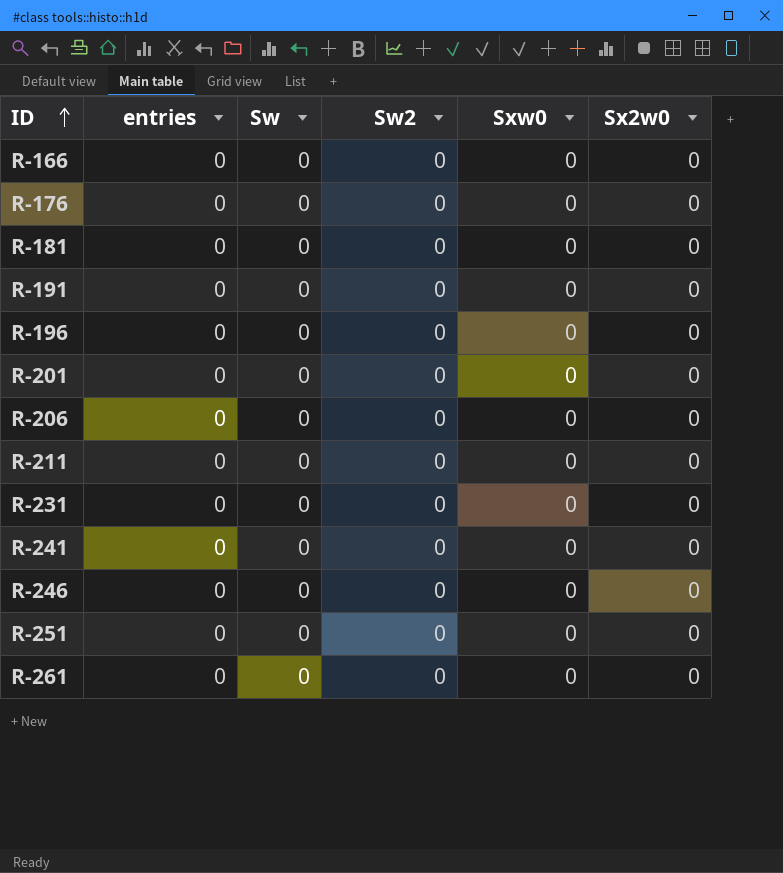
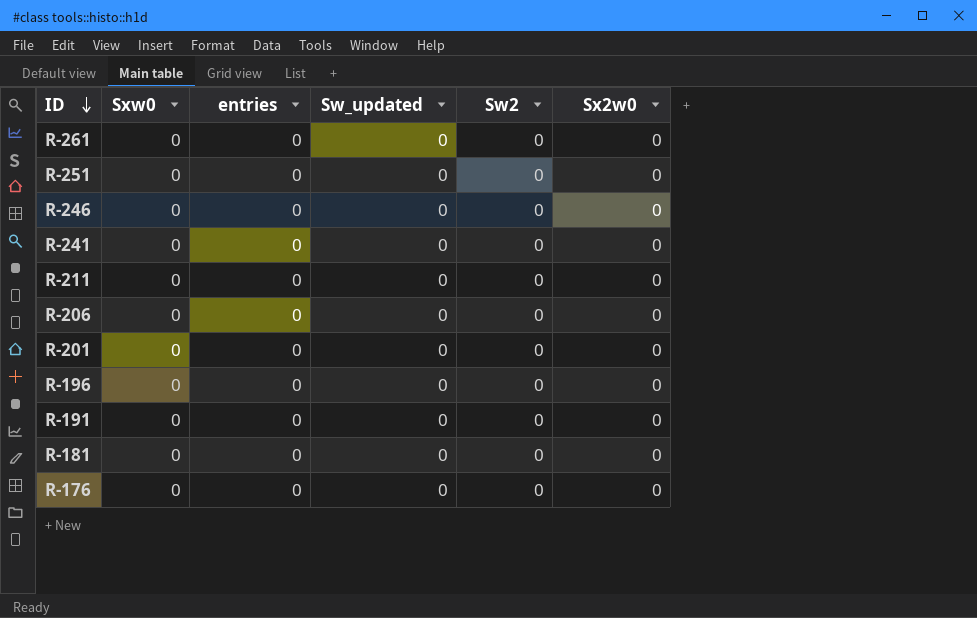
row order: ID ascending -> ID descending
column Sxw0 | position: 5 -> 2
column name: Sw -> Sw_updated
row R-166: 0 | 0 | 0 | 0 | 0 -> none
row R-231: 0 | 0 | 0 | 0 | 0 -> none

